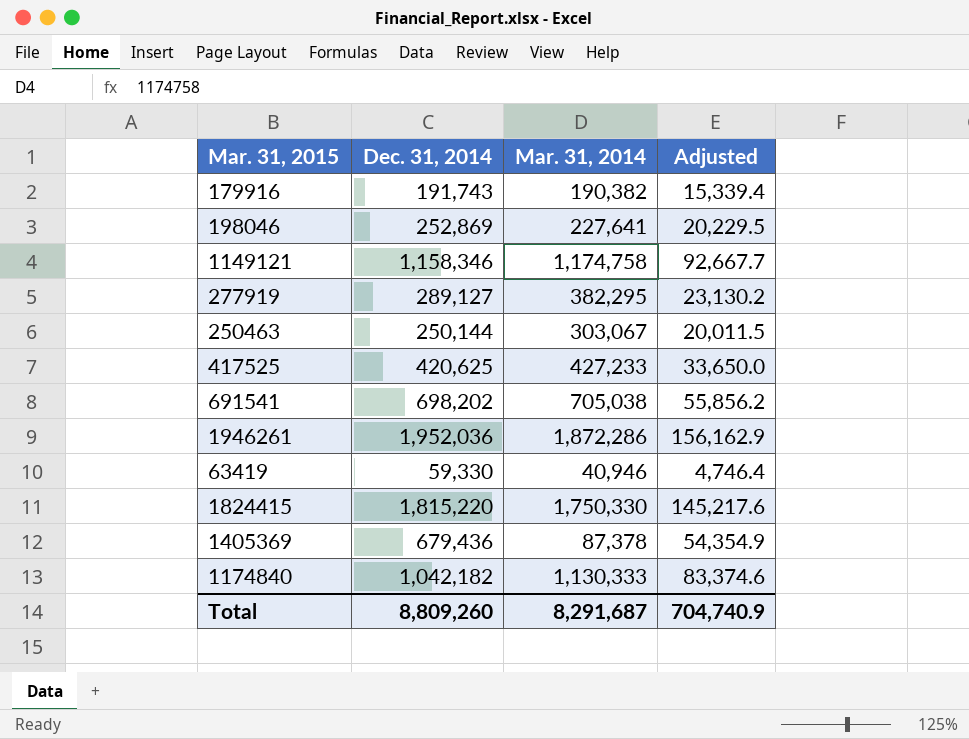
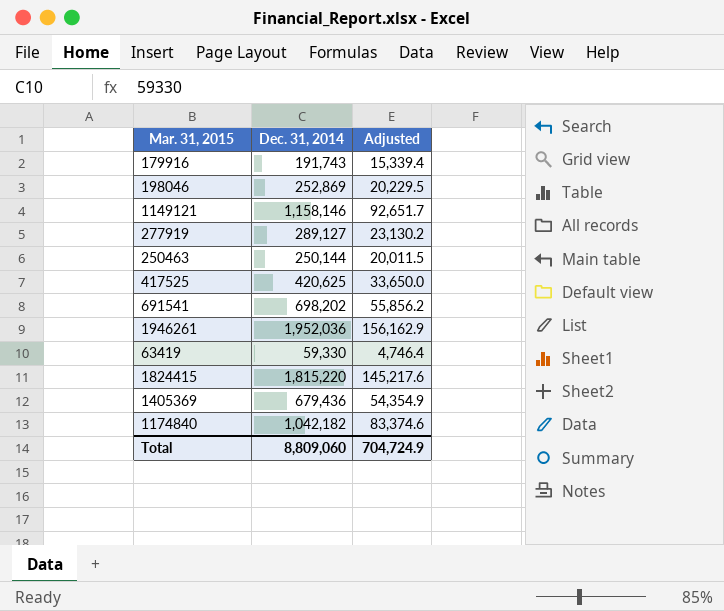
column Mar. 31, 2014 | position: 3 -> none
1149121 | Dec. 31, 2014: 1,158,346 -> 1,158,146
1149121 | Adjusted: 92,667.7 -> 92,651.7
Total | Dec. 31, 2014: 8,809,260 -> 8,809,060
Total | Adjusted: 704,740.9 -> 704,724.9

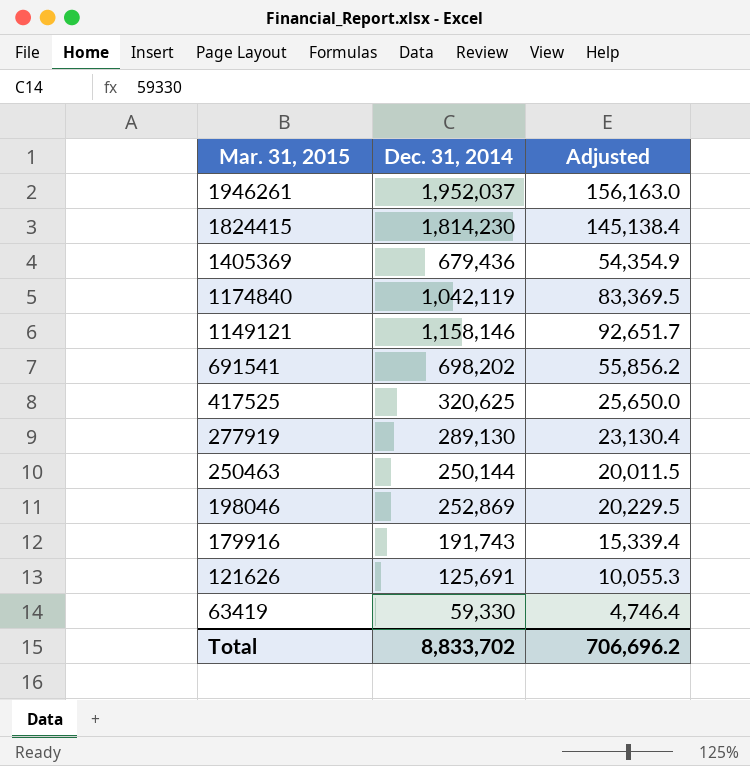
row order: none -> Mar. 31, 2015 descending
1946261 | Dec. 31, 2014: 1,952,036 -> 1,952,037
1946261 | Adjusted: 156,162.9 -> 156,163.0
1824415 | Dec. 31, 2014: 1,815,220 -> 1,814,230
1824415 | Adjusted: 145,217.6 -> 145,138.4
1174840 | Dec. 31, 2014: 1,042,182 -> 1,042,119
1174840 | Adjusted: 83,374.6 -> 83,369.5
417525 | Dec. 31, 2014: 420,625 -> 320,625
417525 | Adjusted: 33,650.0 -> 25,650.0
277919 | Dec. 31, 2014: 289,127 -> 289,130
277919 | Adjusted: 23,130.2 -> 23,130.4
row 121626: none -> 125,691 | 10,055.3
Total | Dec. 31, 2014: 8,809,060 -> 8,833,702
Total | Adjusted: 704,724.9 -> 706,696.2

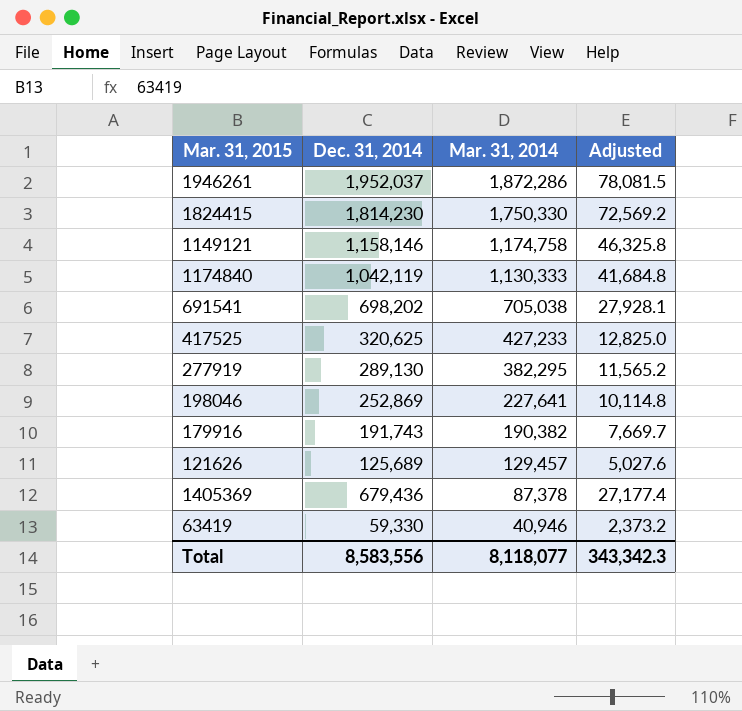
row order: Mar. 31, 2015 descending -> Mar. 31, 2014 descending
column Mar. 31, 2014 | position: none -> 3
column Adjusted | formula: [Dec. 31, 2014] * 0.08 -> [Dec. 31, 2014] * 0.04
row 250463: 250,144 | 20,011.5 -> none
121626 | Dec. 31, 2014: 125,691 -> 125,689
Total | Dec. 31, 2014: 8,833,702 -> 8,583,556
Total | Adjusted: 706,696.2 -> 343,342.3

